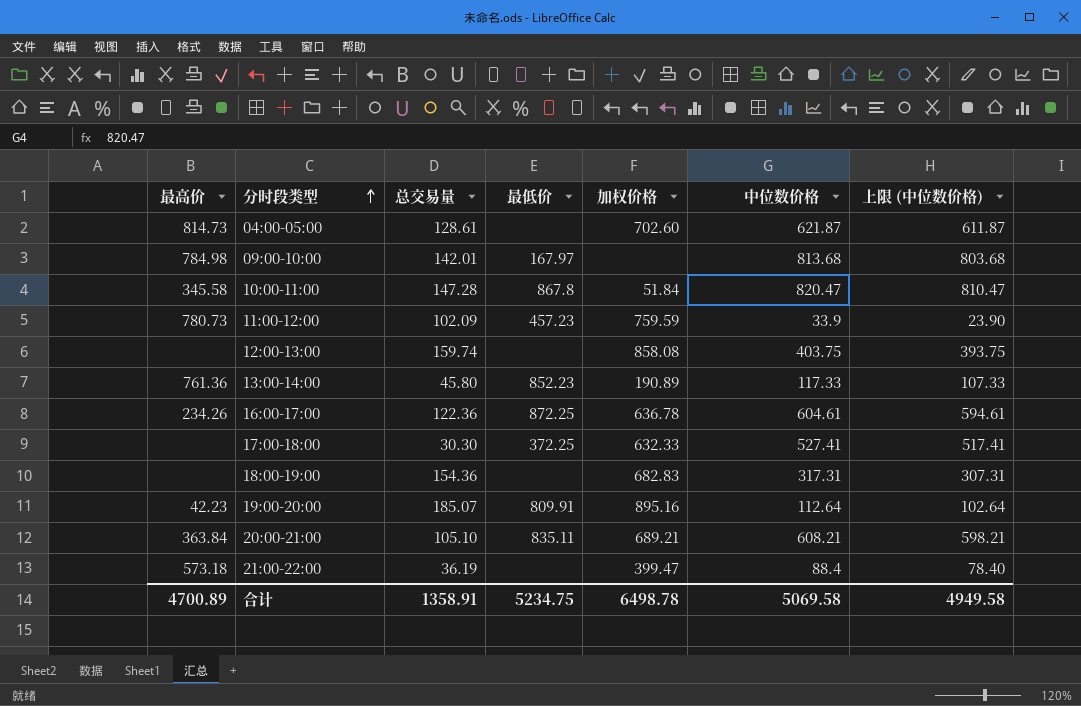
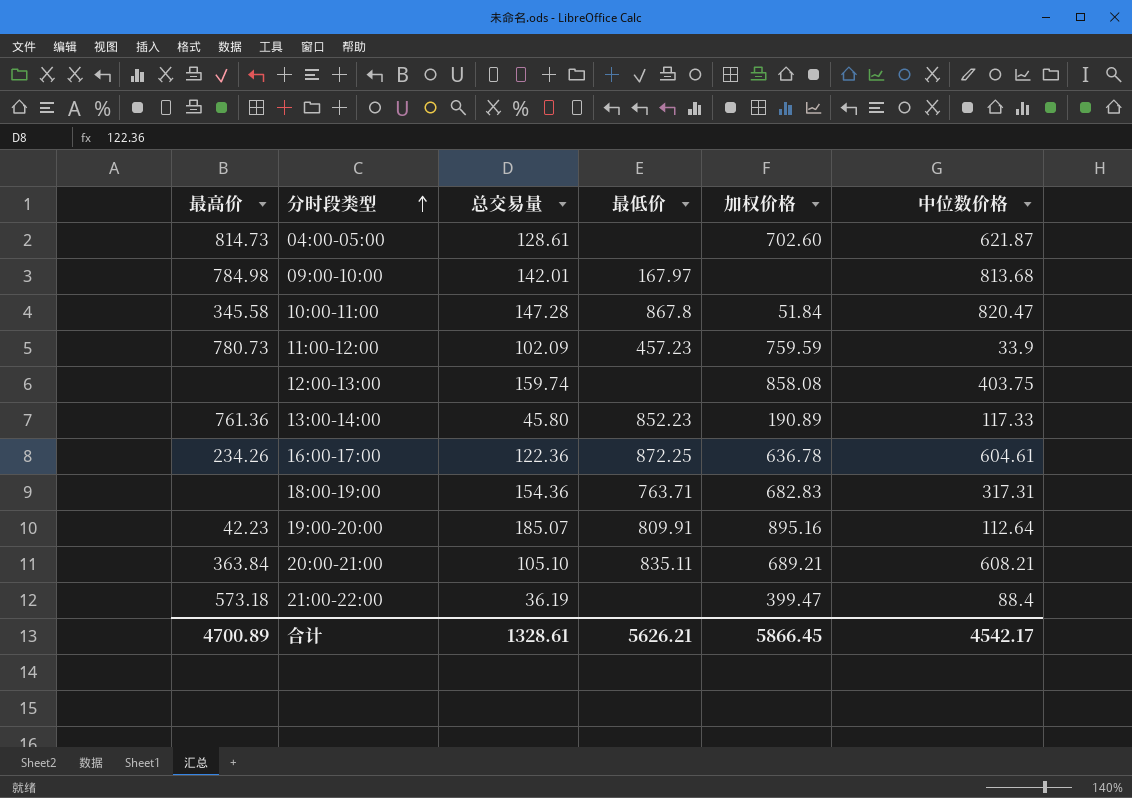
column 上限 (中位数价格) | formula: [中位数价格] - 10 -> none
row 17:00-18:00: none | 30.30 | 372.25 | 632.33 | 527.41 | 517.41 -> none
18:00-19:00 | 最低价: none -> 763.71
合计 | 总交易量: 1358.91 -> 1328.61
合计 | 最低价: 5234.75 -> 5626.21
合计 | 加权价格: 6498.78 -> 5866.45
合计 | 中位数价格: 5069.58 -> 4542.17

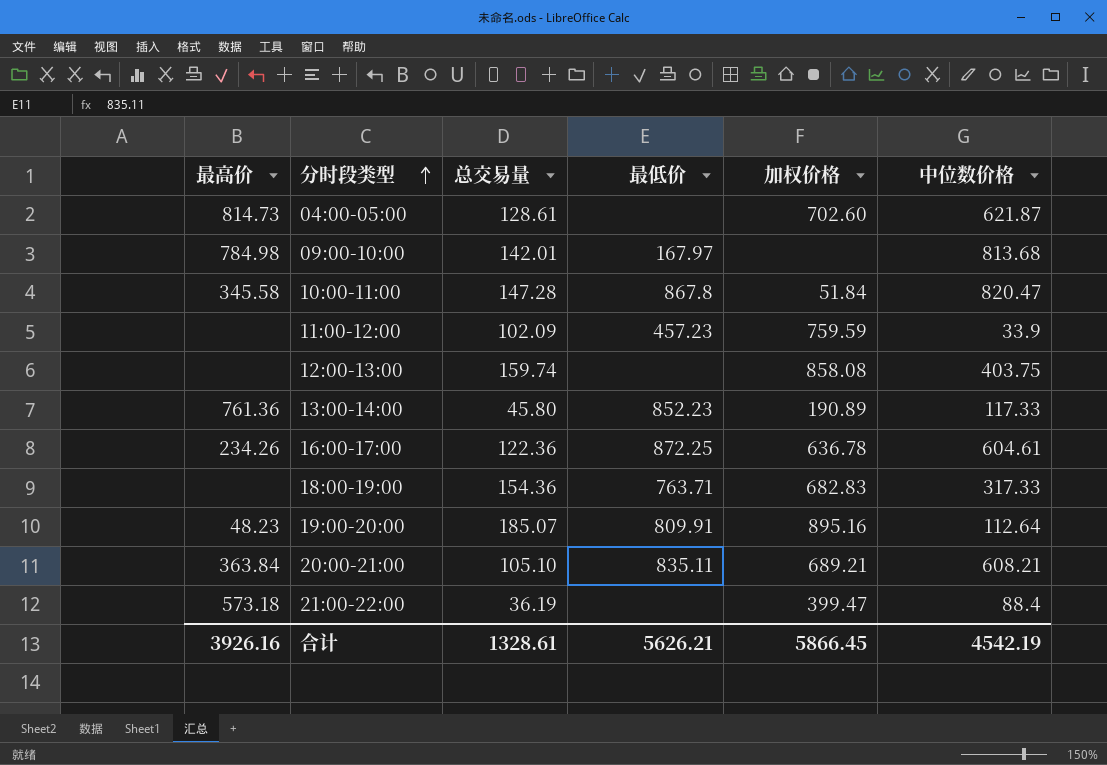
11:00-12:00 | 最高价: 780.73 -> none
18:00-19:00 | 中位数价格: 317.31 -> 317.33
19:00-20:00 | 最高价: 42.23 -> 48.23
合计 | 最高价: 4700.89 -> 3926.16
合计 | 中位数价格: 4542.17 -> 4542.19

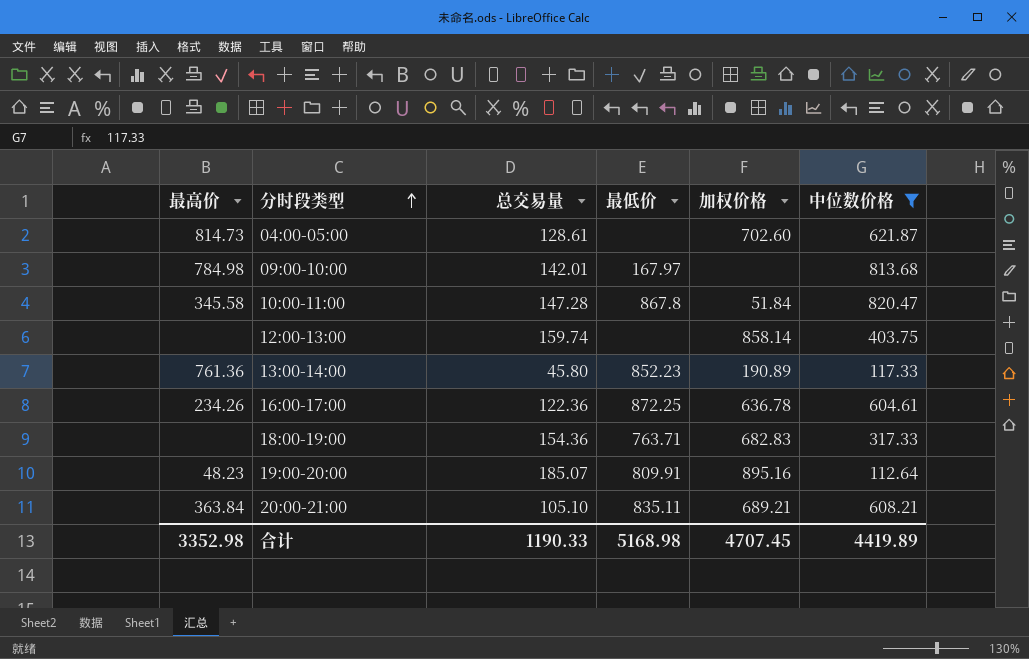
filter: none -> 中位数价格 >= 112.64
12:00-13:00 | 加权价格: 858.08 -> 858.14
合计 | 最高价: 3926.16 -> 3352.98
合计 | 总交易量: 1328.61 -> 1190.33
合计 | 最低价: 5626.21 -> 5168.98
合计 | 加权价格: 5866.45 -> 4707.45
合计 | 中位数价格: 4542.19 -> 4419.89

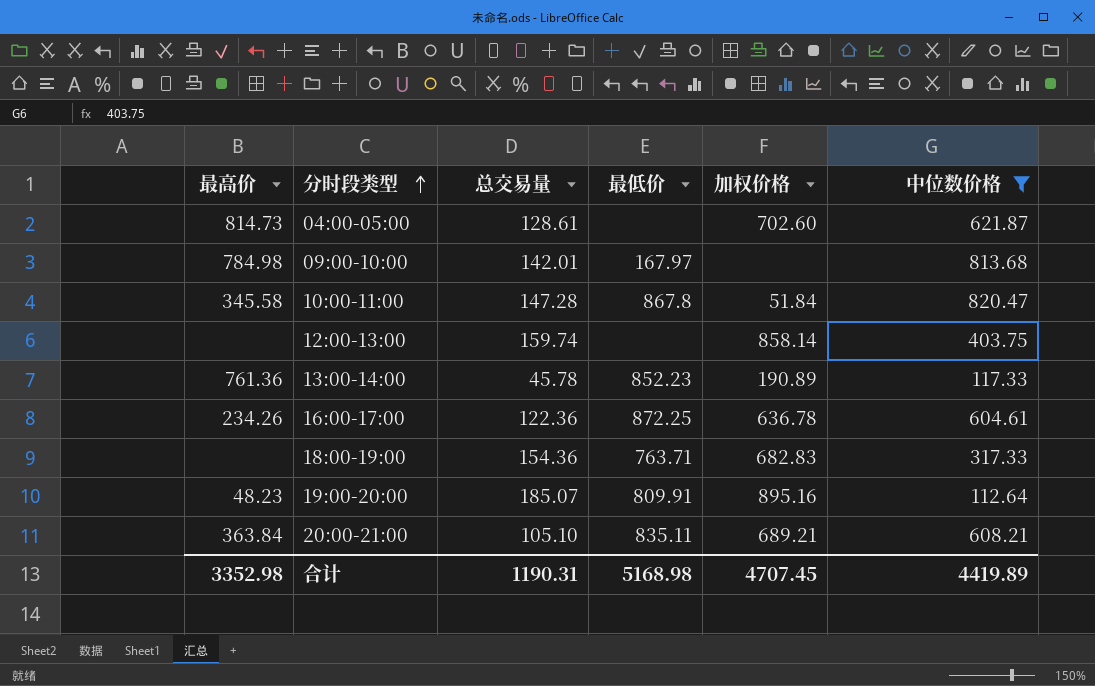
13:00-14:00 | 总交易量: 45.80 -> 45.78
合计 | 总交易量: 1190.33 -> 1190.31

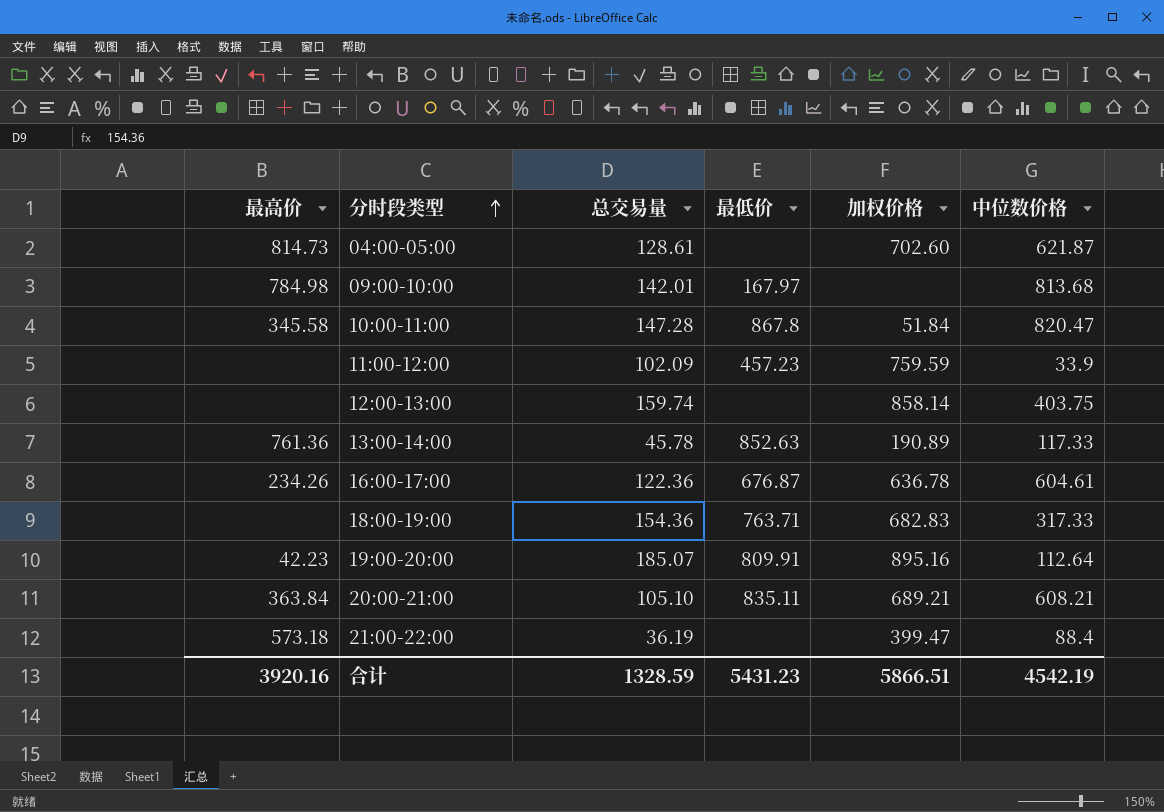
filter: 中位数价格 >= 112.64 -> none
13:00-14:00 | 最低价: 852.23 -> 852.63
16:00-17:00 | 最低价: 872.25 -> 676.87
19:00-20:00 | 最高价: 48.23 -> 42.23
合计 | 最高价: 3352.98 -> 3920.16
合计 | 总交易量: 1190.31 -> 1328.59
合计 | 最低价: 5168.98 -> 5431.23
合计 | 加权价格: 4707.45 -> 5866.51
合计 | 中位数价格: 4419.89 -> 4542.19

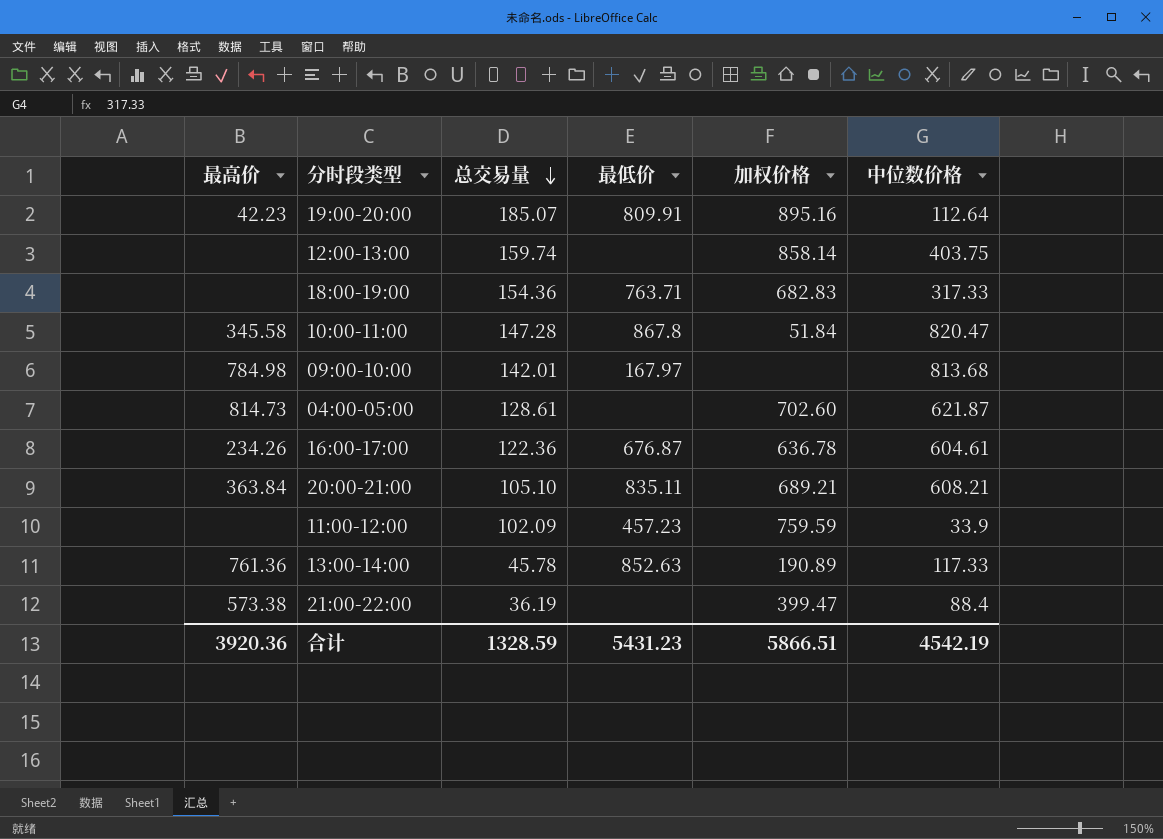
row order: 分时段类型 ascending -> 总交易量 descending
21:00-22:00 | 最高价: 573.18 -> 573.38
合计 | 最高价: 3920.16 -> 3920.36

